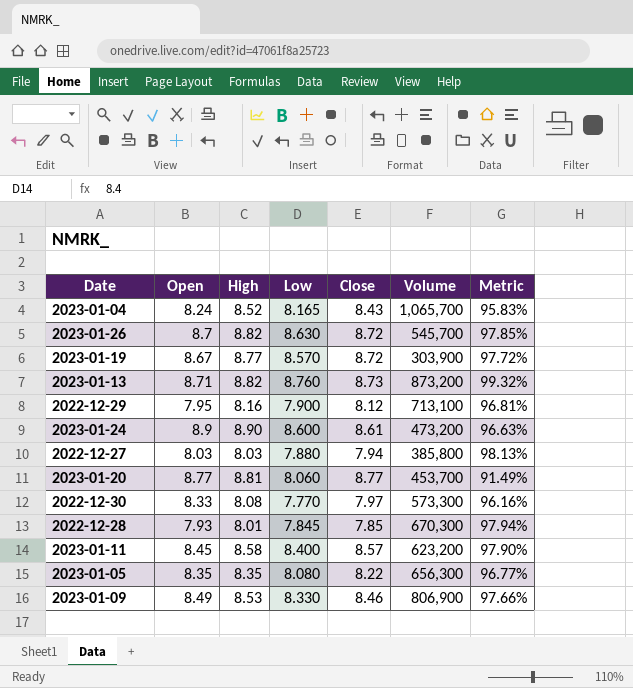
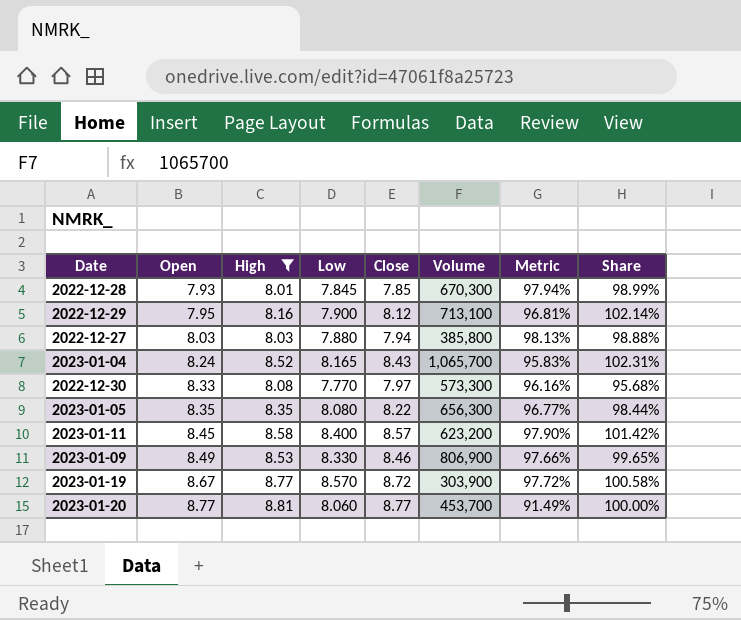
filter: none -> High <= 8.81
row order: none -> Open ascending
column Share | formula: none -> [Close] / [Open]

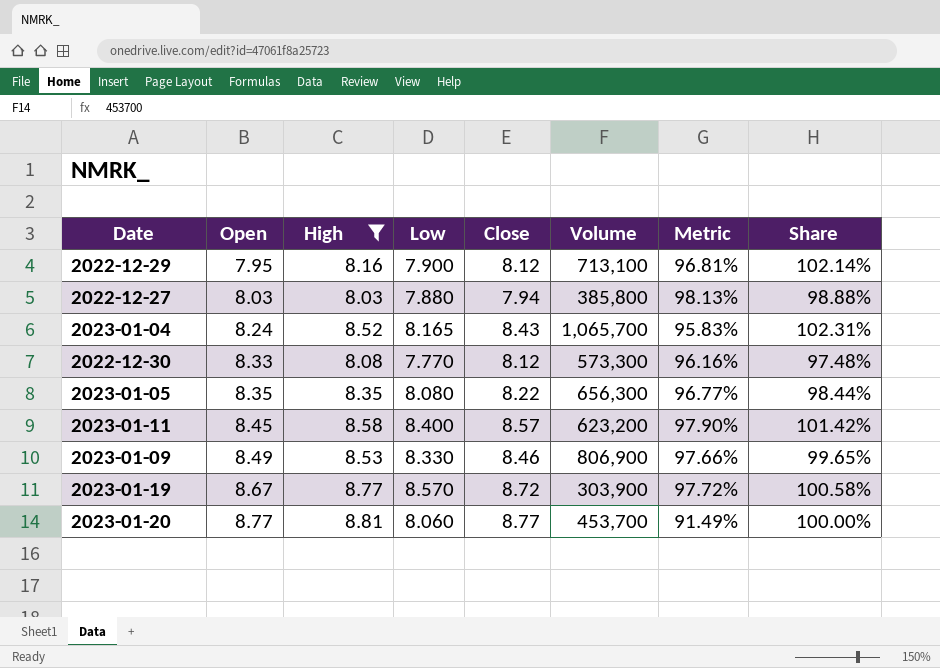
row 2022-12-28: 7.93 | 8.01 | 7.845 | 7.85 | 670,300 | 97.94% | 98.99% -> none
2022-12-30 | Close: 7.97 -> 8.12
2022-12-30 | Share: 95.68% -> 97.48%

